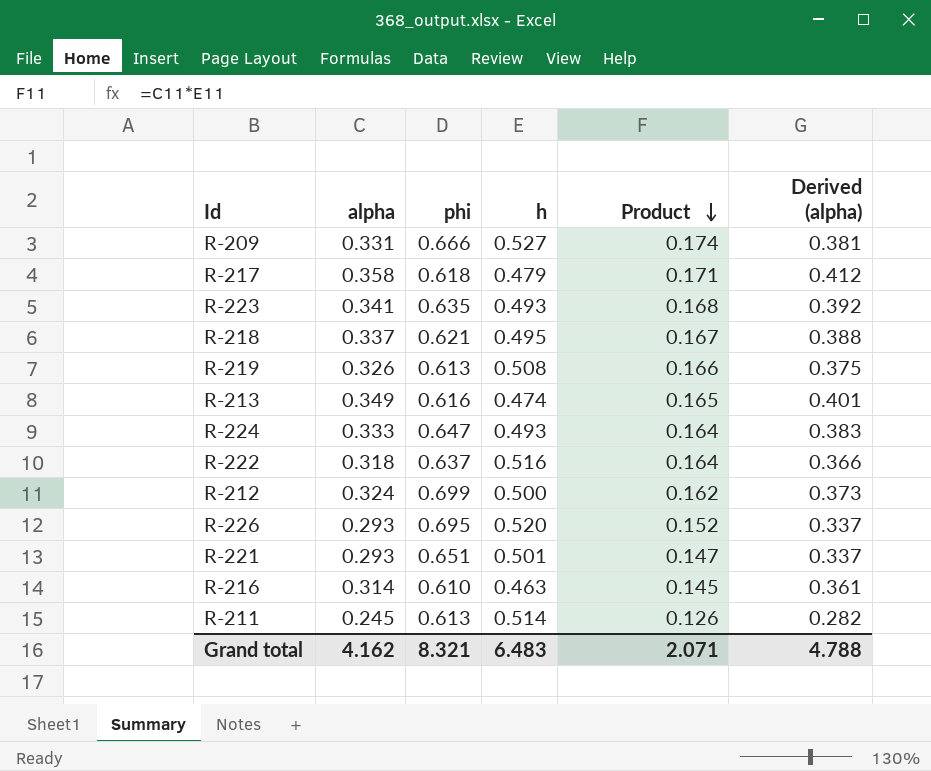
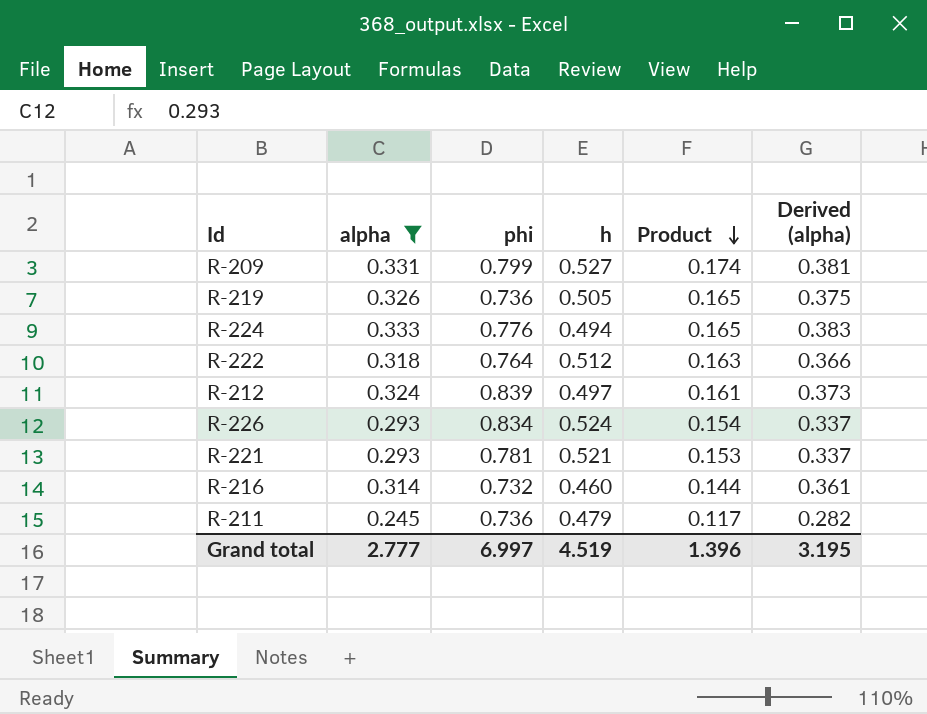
filter: none -> alpha <= 0.333
R-209 | phi: 0.666 -> 0.799
R-219 | phi: 0.613 -> 0.736
R-219 | h: 0.508 -> 0.505
R-219 | Product: 0.166 -> 0.165
R-224 | phi: 0.647 -> 0.776
R-224 | h: 0.493 -> 0.494
R-224 | Product: 0.164 -> 0.165
R-222 | phi: 0.637 -> 0.764
R-222 | h: 0.516 -> 0.512
R-222 | Product: 0.164 -> 0.163
R-212 | phi: 0.699 -> 0.839
R-212 | h: 0.500 -> 0.497
R-212 | Product: 0.162 -> 0.161
R-226 | phi: 0.695 -> 0.834
R-226 | h: 0.520 -> 0.524
R-226 | Product: 0.152 -> 0.154
R-221 | phi: 0.651 -> 0.781
R-221 | h: 0.501 -> 0.521
R-221 | Product: 0.147 -> 0.153
R-216 | phi: 0.610 -> 0.732
R-216 | h: 0.463 -> 0.460
R-216 | Product: 0.145 -> 0.144
R-211 | phi: 0.613 -> 0.736
R-211 | h: 0.514 -> 0.479
R-211 | Product: 0.126 -> 0.117
Grand total | alpha: 4.162 -> 2.777
Grand total | phi: 8.321 -> 6.997
Grand total | h: 6.483 -> 4.519
Grand total | Product: 2.071 -> 1.396
Grand total | Derived (alpha): 4.788 -> 3.195

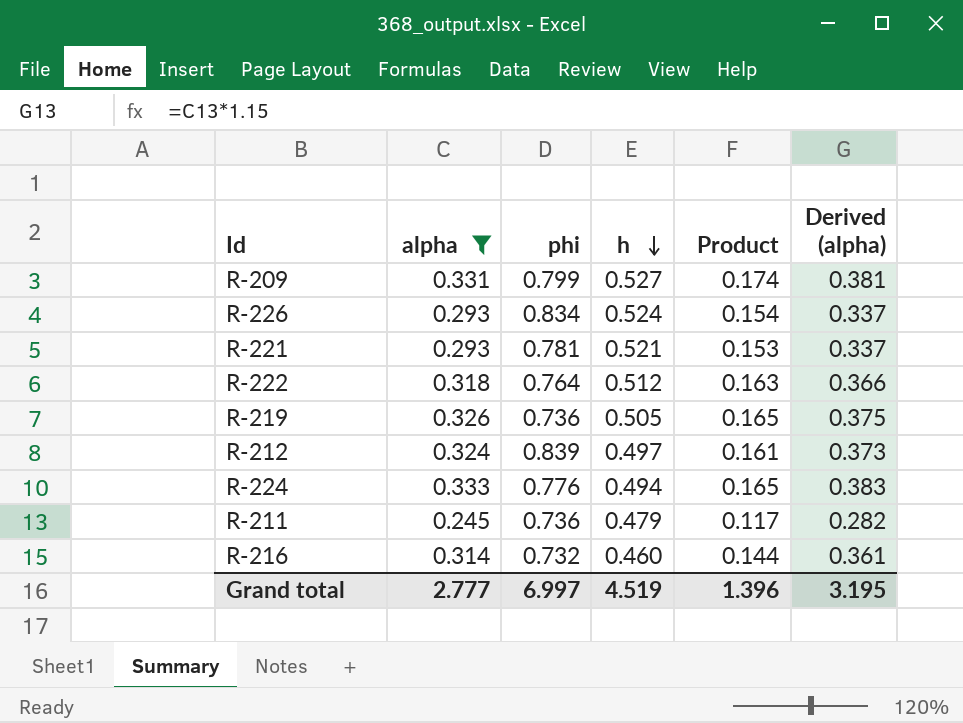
row order: Product descending -> h descending

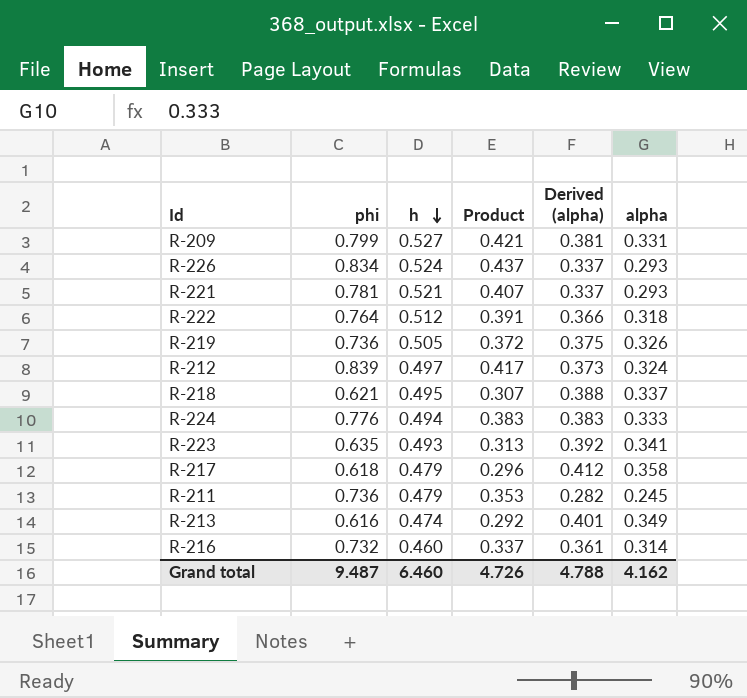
filter: alpha <= 0.333 -> none
column Product | formula: [alpha] * [h] -> [phi] * [h]
column alpha | position: 2 -> 6
Grand total | phi: 6.997 -> 9.487
Grand total | h: 4.519 -> 6.460
Grand total | Product: 1.396 -> 4.726
Grand total | Derived (alpha): 3.195 -> 4.788
Grand total | alpha: 2.777 -> 4.162

